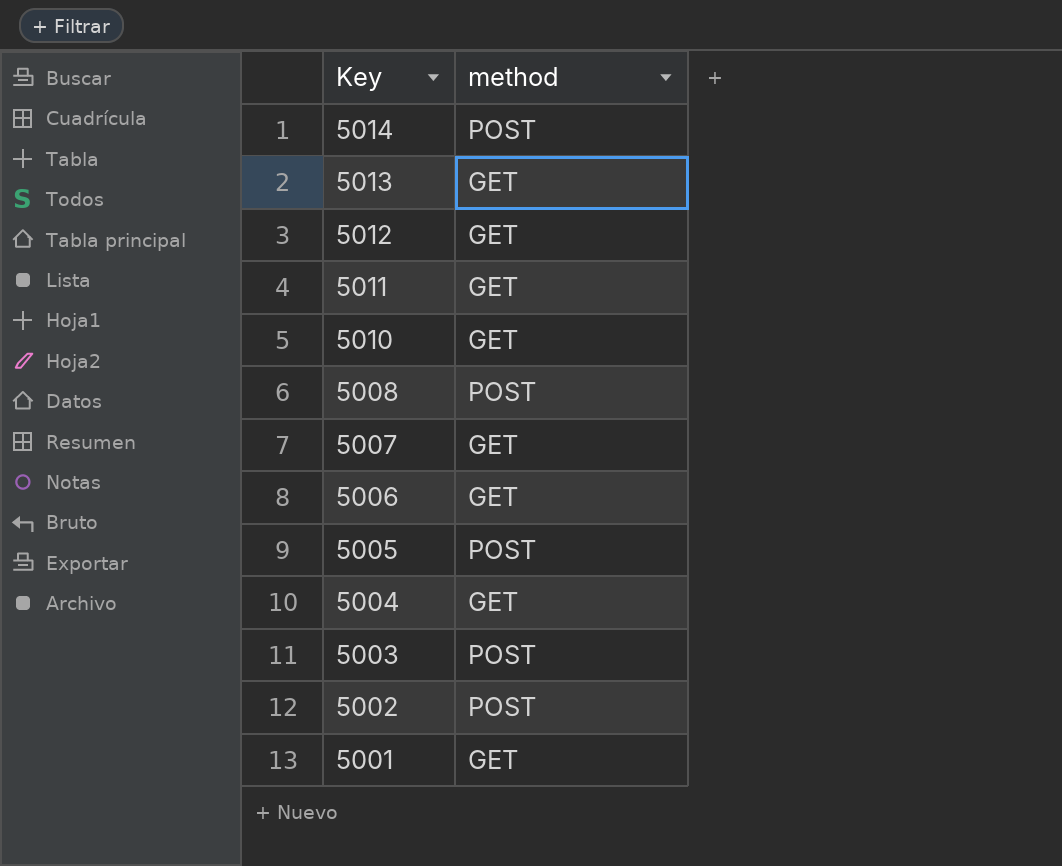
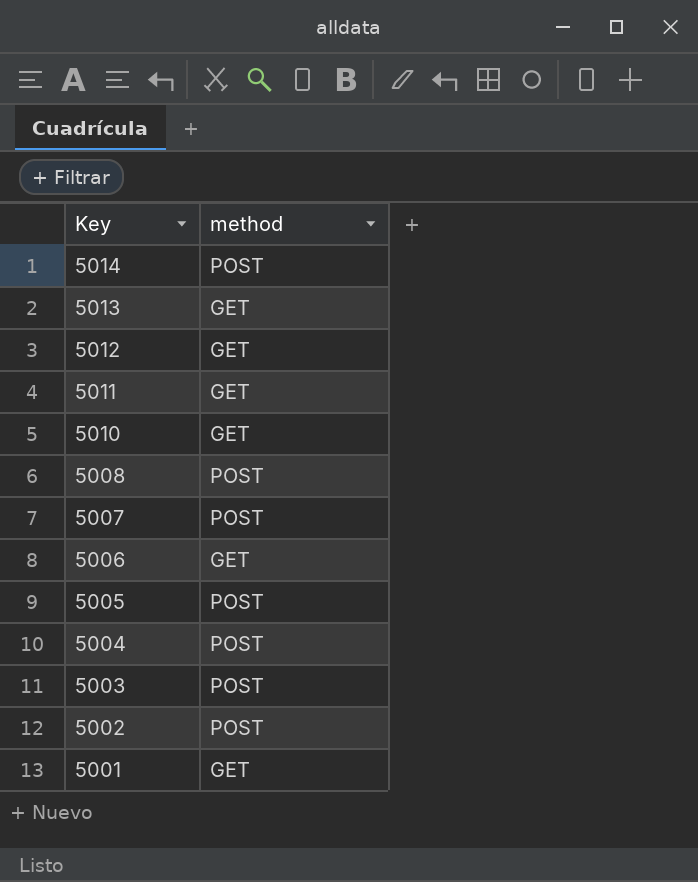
5007 | method: GET -> POST
5004 | method: GET -> POST

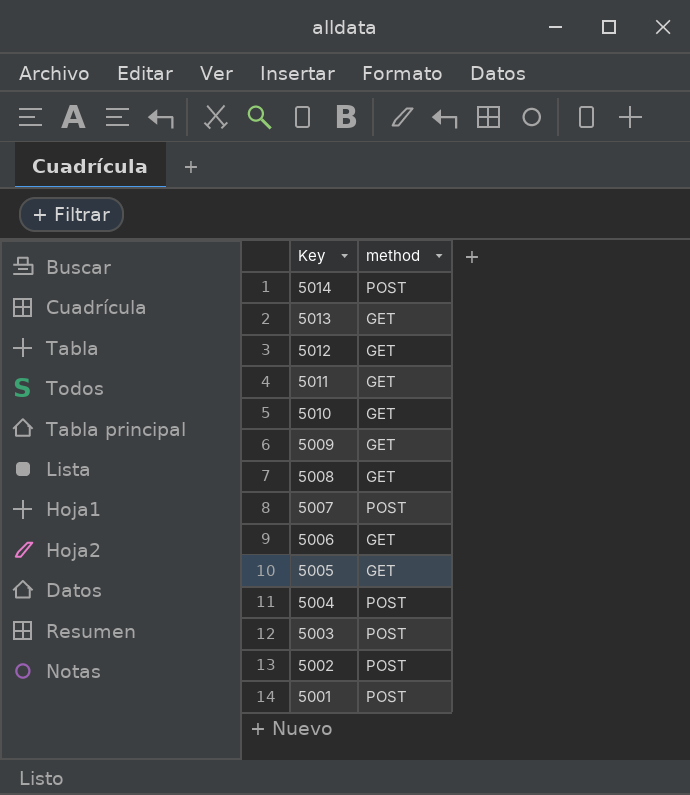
row 5009: none -> GET
5008 | method: POST -> GET
5005 | method: POST -> GET
5001 | method: GET -> POST

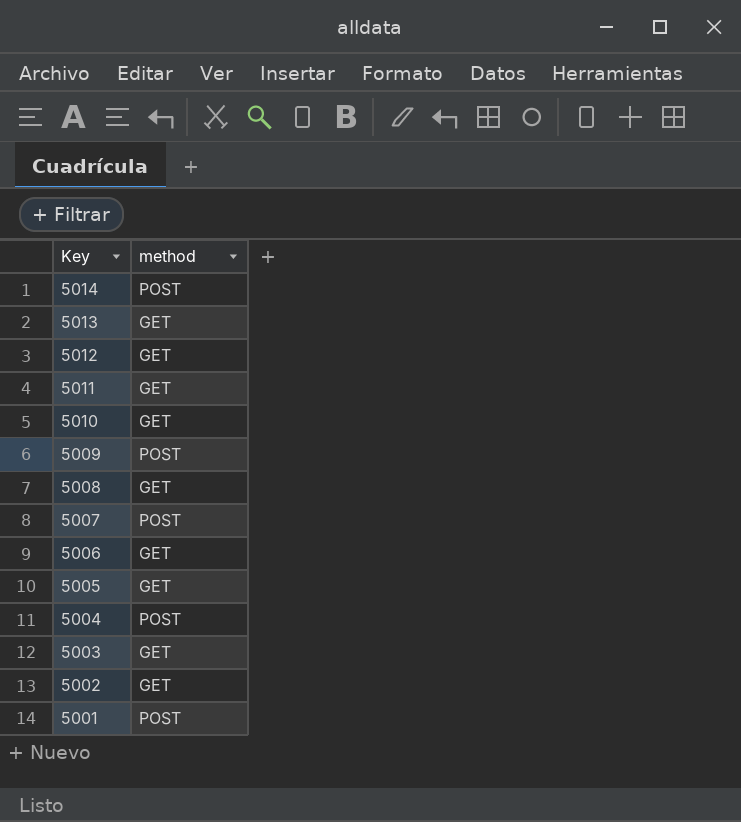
5009 | method: GET -> POST
5003 | method: POST -> GET
5002 | method: POST -> GET

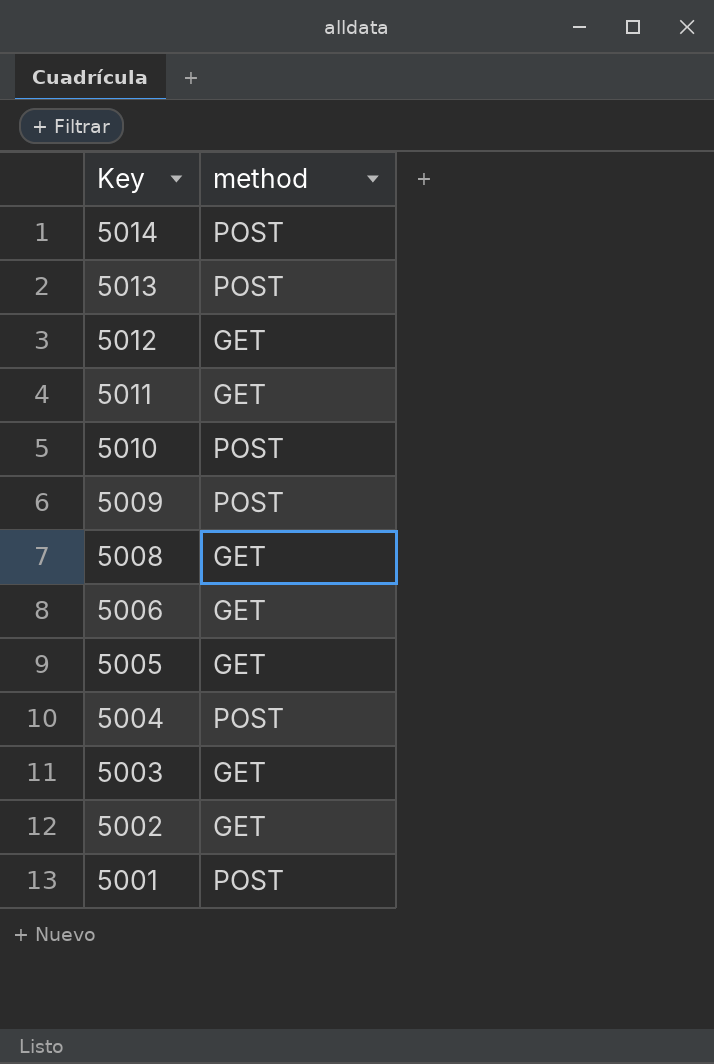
row 5007: POST -> none
5013 | method: GET -> POST
5010 | method: GET -> POST

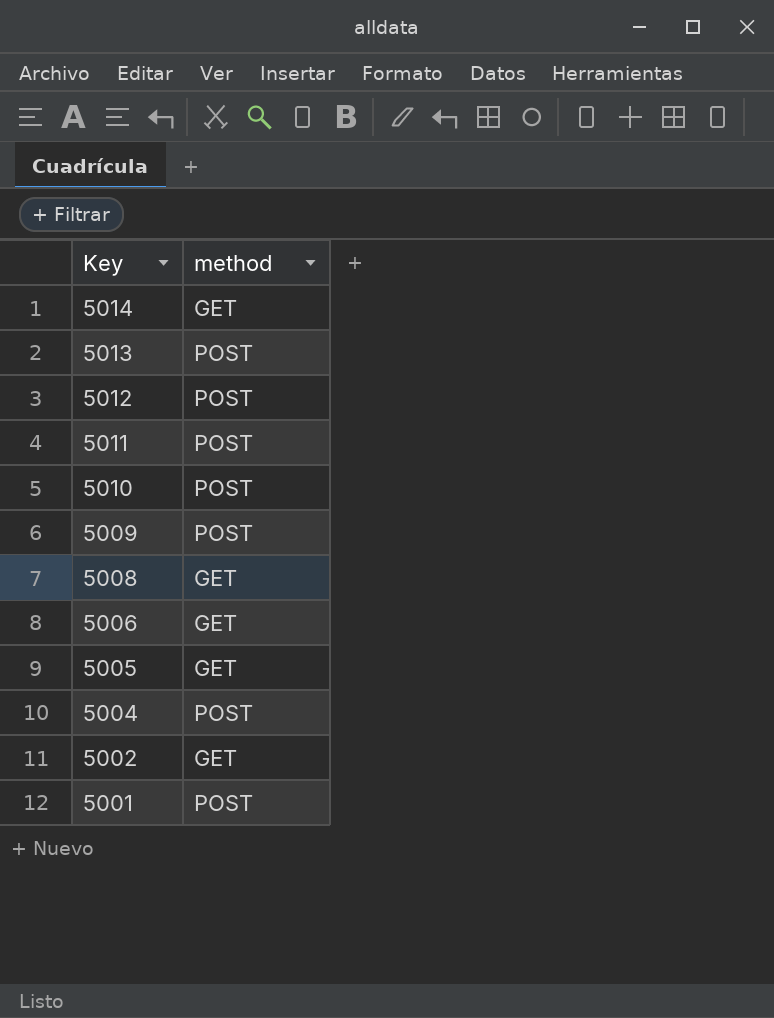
row 5003: GET -> none
5014 | method: POST -> GET
5012 | method: GET -> POST
5011 | method: GET -> POST

